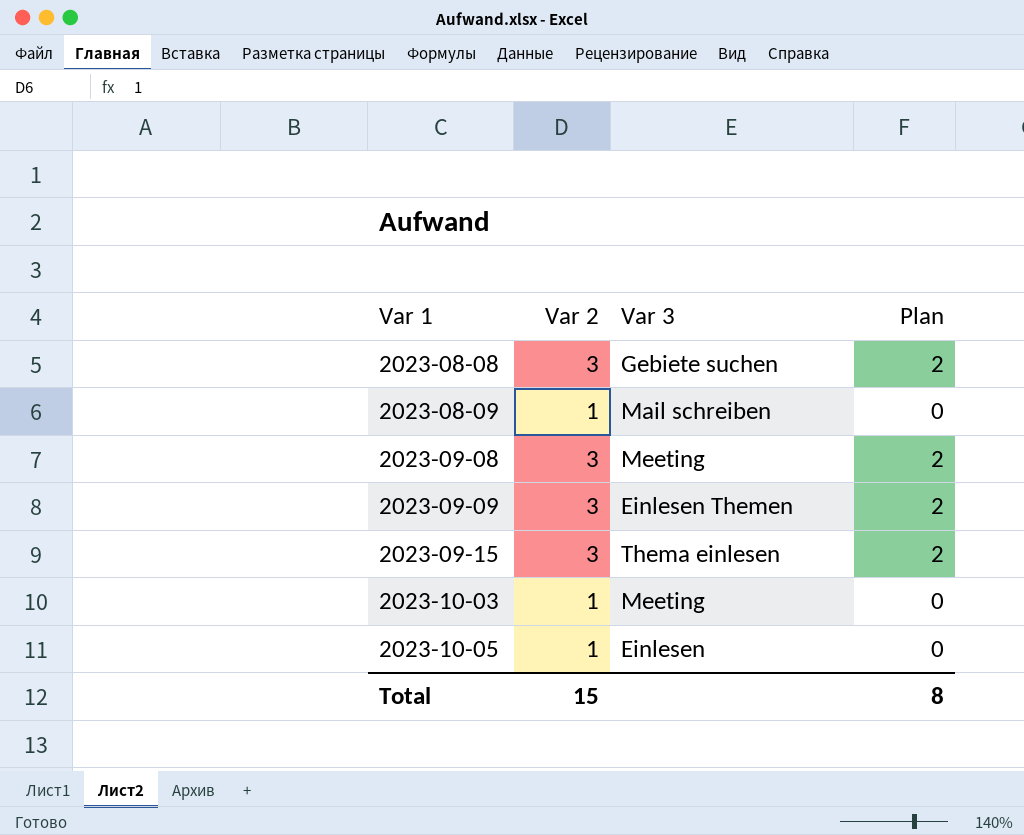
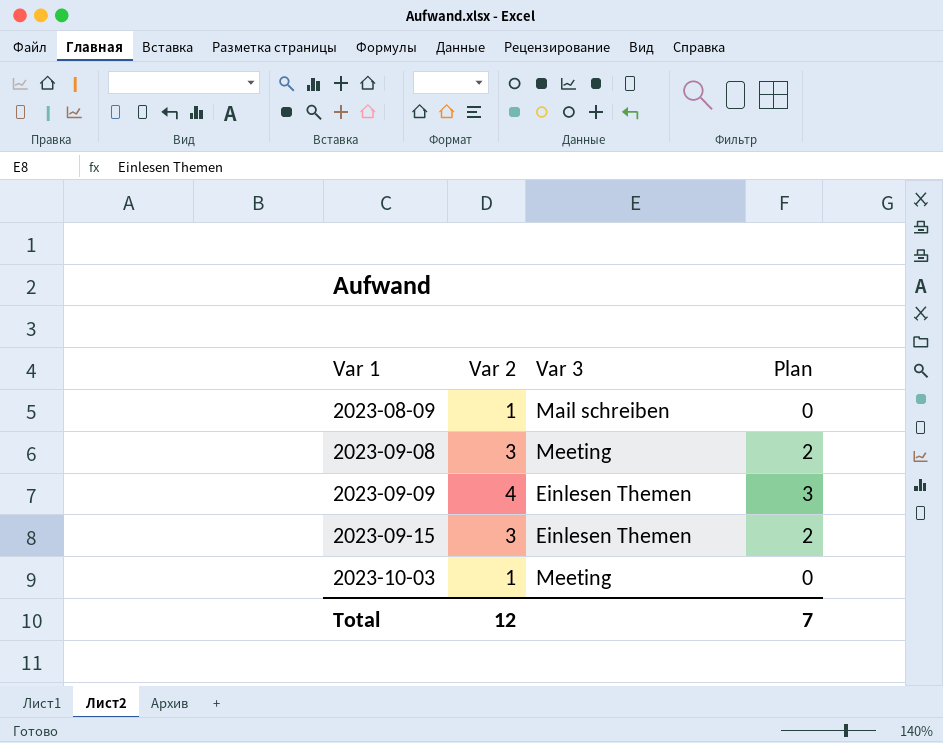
row 2023-08-08: 3 | Gebiete suchen | 2 -> none
row 2023-10-05: 1 | Einlesen | 0 -> none
2023-09-09 | Var 2: 3 -> 4
2023-09-09 | Plan: 2 -> 3
2023-09-15 | Var 3: Thema einlesen -> Einlesen Themen
Total | Var 2: 15 -> 12
Total | Plan: 8 -> 7

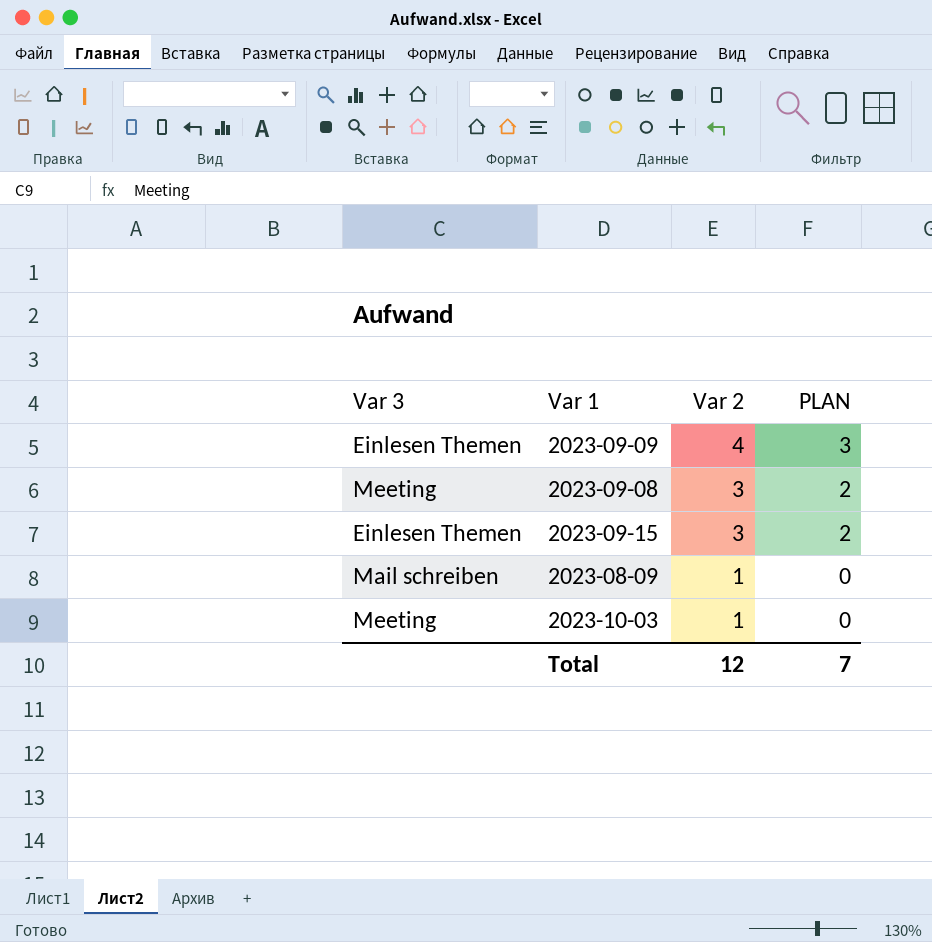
row order: Var 1 ascending -> Var 2 descending
column Var 3 | position: 3 -> 1
column name: Plan -> PLAN

